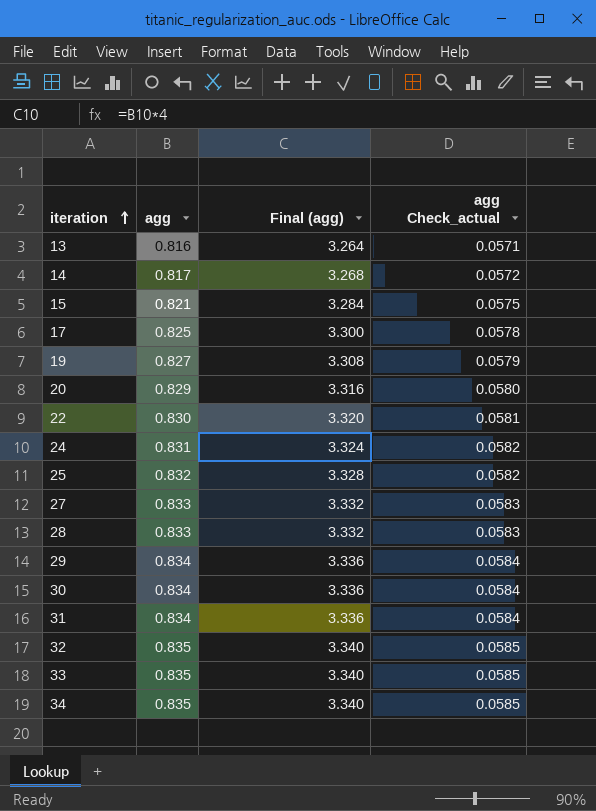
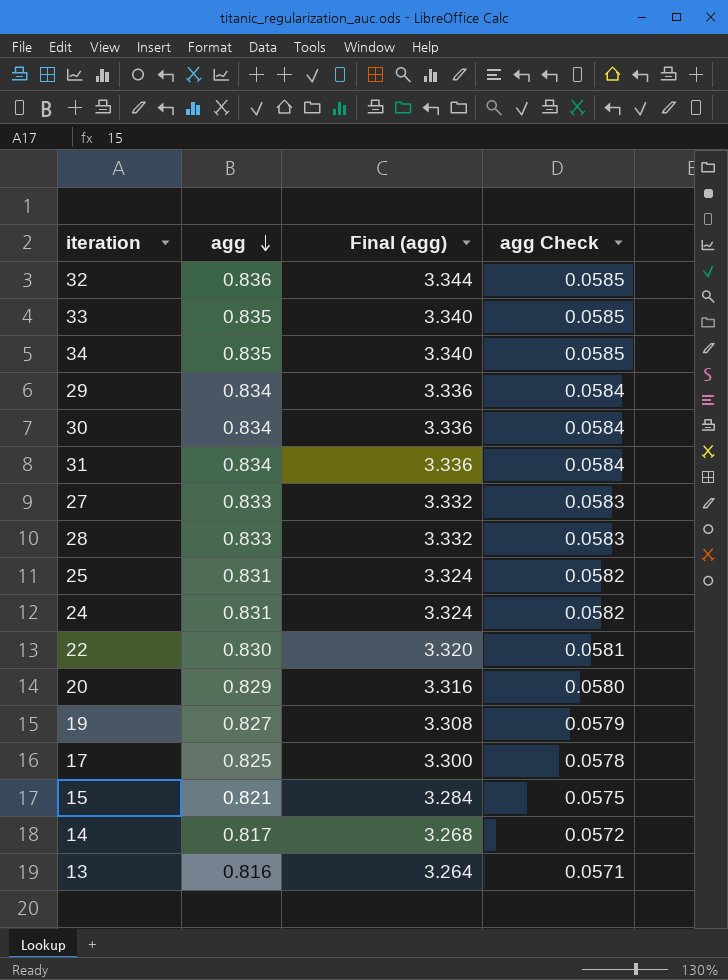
row order: iteration ascending -> agg descending
column name: agg Check_actual -> agg Check
32 | agg: 0.835 -> 0.836
32 | Final (agg): 3.340 -> 3.344
25 | agg: 0.832 -> 0.831
25 | Final (agg): 3.328 -> 3.324

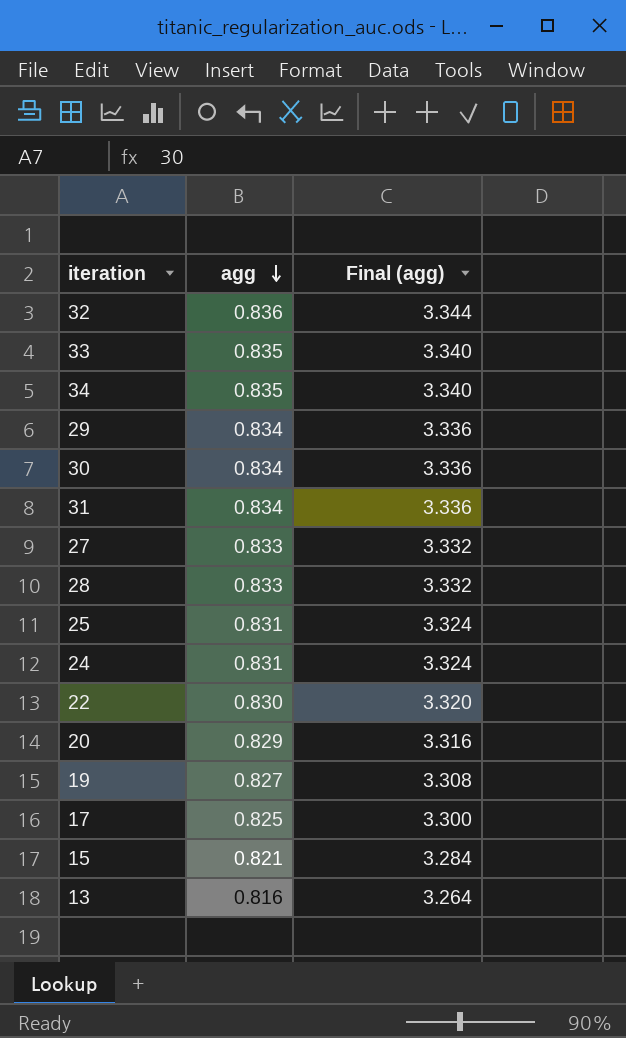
column agg Check | formula: [agg] * 0.07 -> none
row 14: 0.817 | 3.268 | 0.0572 -> none

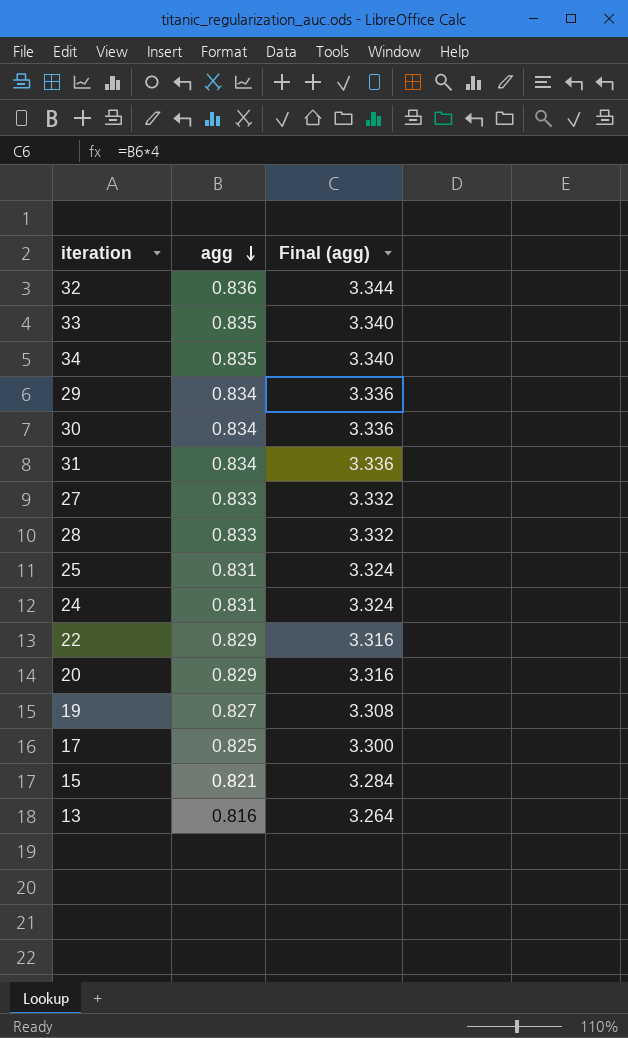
22 | agg: 0.830 -> 0.829
22 | Final (agg): 3.320 -> 3.316

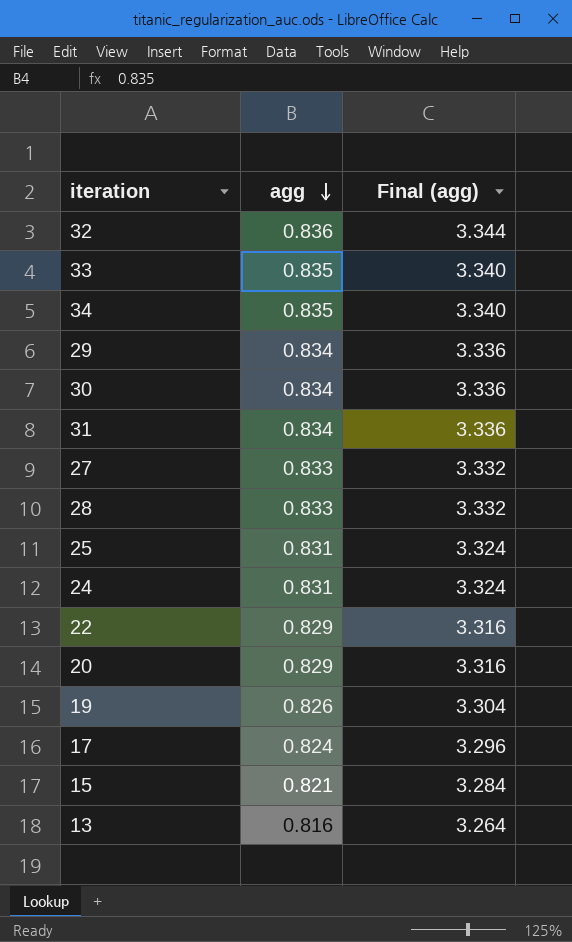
19 | agg: 0.827 -> 0.826
19 | Final (agg): 3.308 -> 3.304
17 | agg: 0.825 -> 0.824
17 | Final (agg): 3.300 -> 3.296

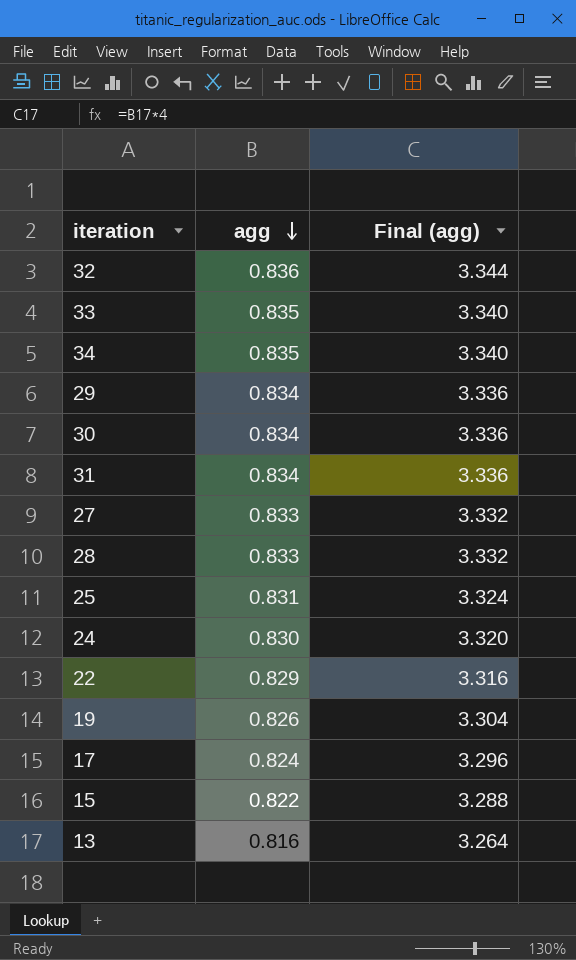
row 20: 0.829 | 3.316 -> none
24 | agg: 0.831 -> 0.830
24 | Final (agg): 3.324 -> 3.320
15 | agg: 0.821 -> 0.822
15 | Final (agg): 3.284 -> 3.288

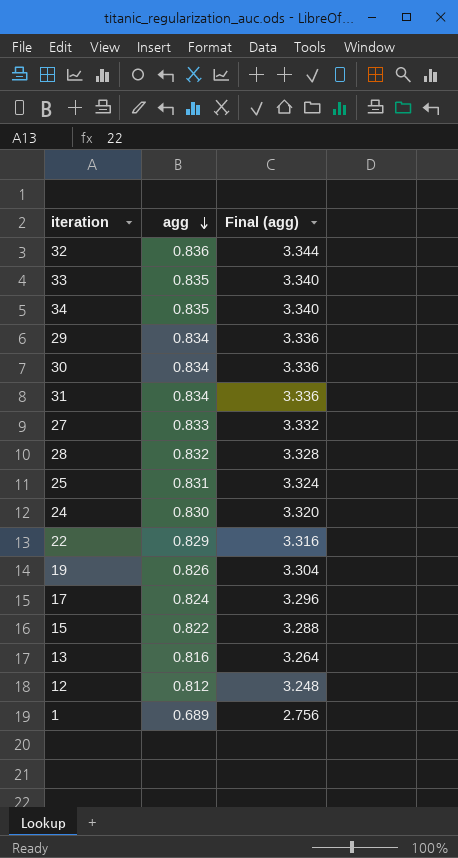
28 | agg: 0.833 -> 0.832
28 | Final (agg): 3.332 -> 3.328
row 12: none -> 0.812 | 3.248
row 1: none -> 0.689 | 2.756

